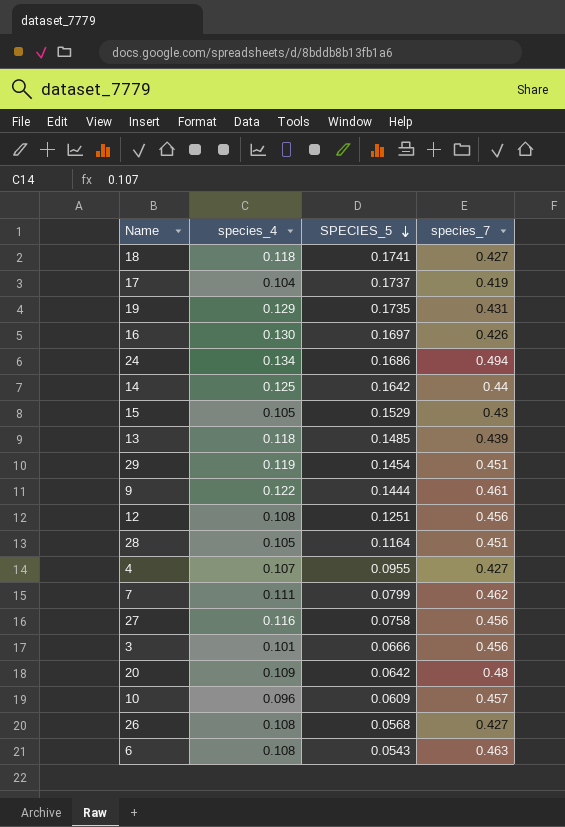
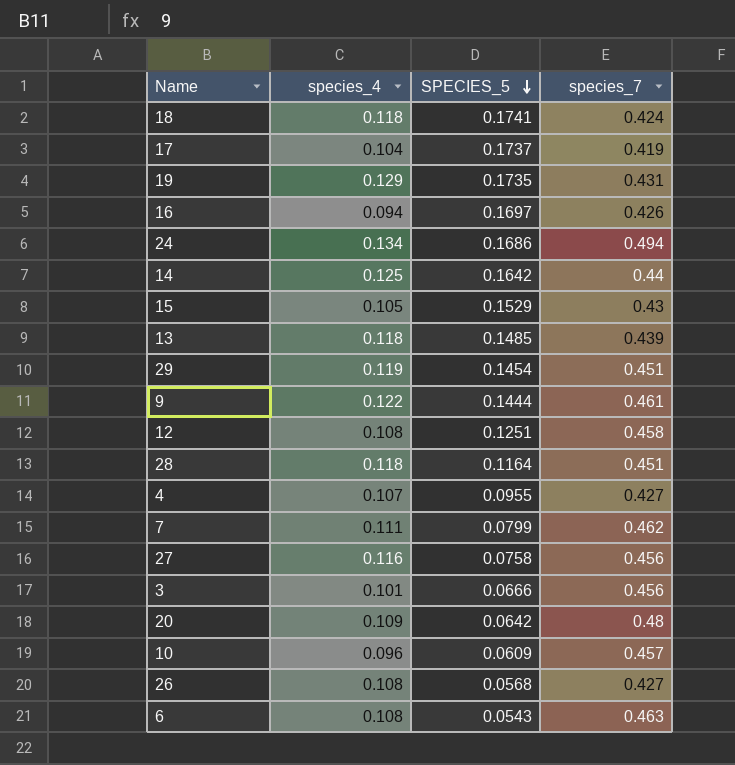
18 | species_7: 0.427 -> 0.424
16 | species_4: 0.130 -> 0.094
12 | species_7: 0.456 -> 0.458
28 | species_4: 0.105 -> 0.118

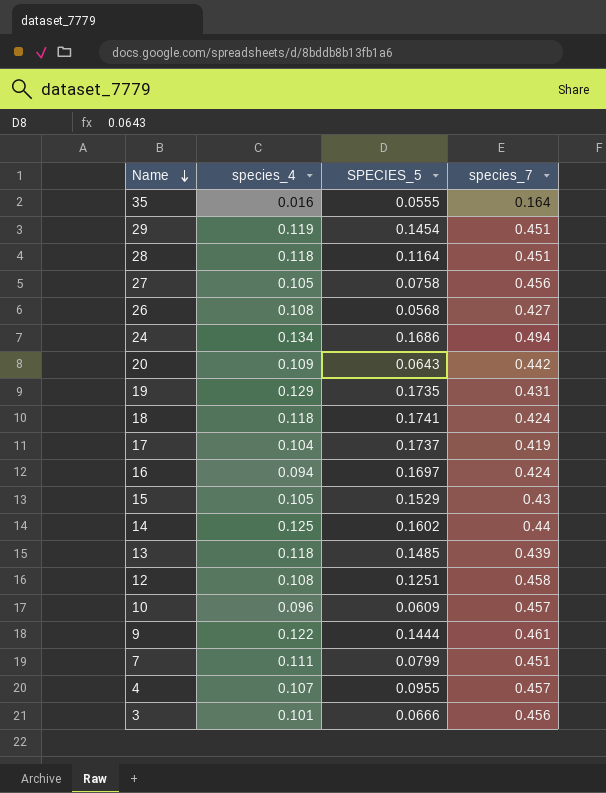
row order: SPECIES_5 descending -> Name descending
row 6: 0.108 | 0.0543 | 0.463 -> none
row 35: none -> 0.016 | 0.0555 | 0.164
27 | species_4: 0.116 -> 0.105
20 | SPECIES_5: 0.0642 -> 0.0643
20 | species_7: 0.48 -> 0.442
16 | species_7: 0.426 -> 0.424
14 | SPECIES_5: 0.1642 -> 0.1602
7 | species_7: 0.462 -> 0.451
4 | species_7: 0.427 -> 0.457

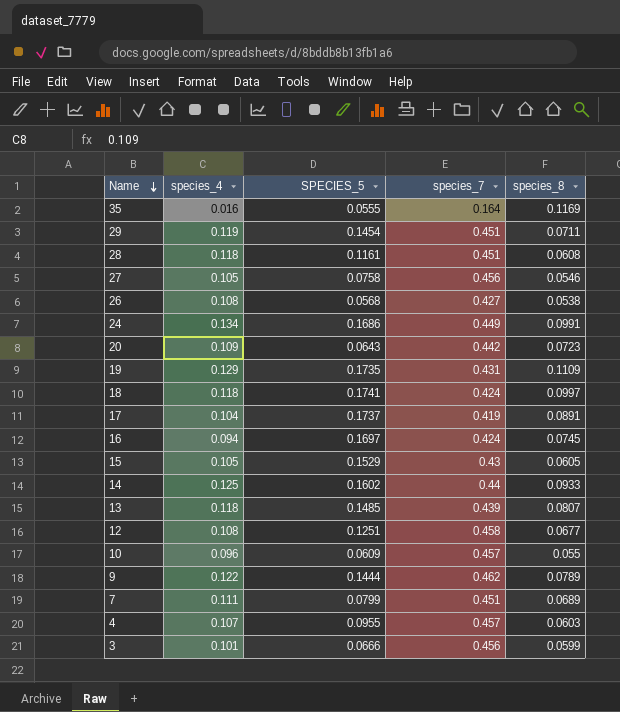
column species_8 | position: none -> 5
28 | SPECIES_5: 0.1164 -> 0.1161
24 | species_7: 0.494 -> 0.449
9 | species_7: 0.461 -> 0.462

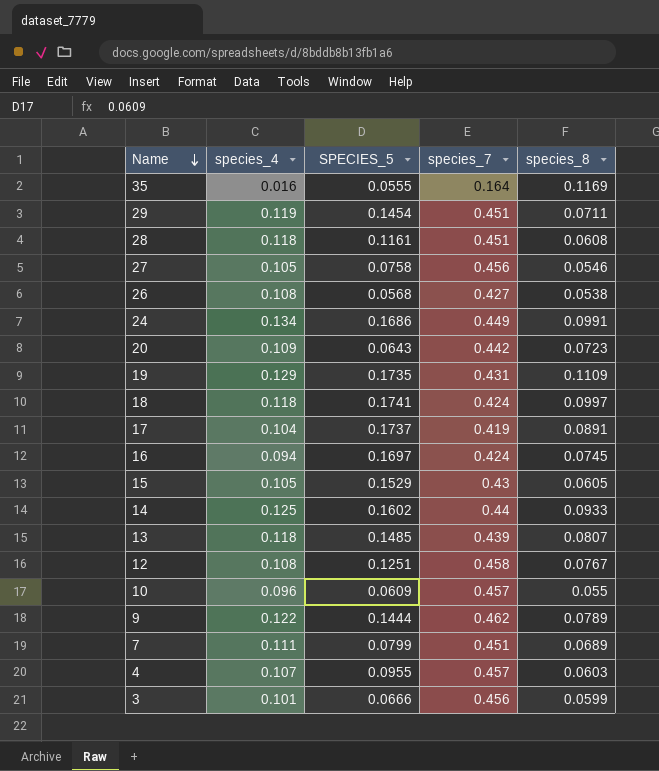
12 | species_8: 0.0677 -> 0.0767

